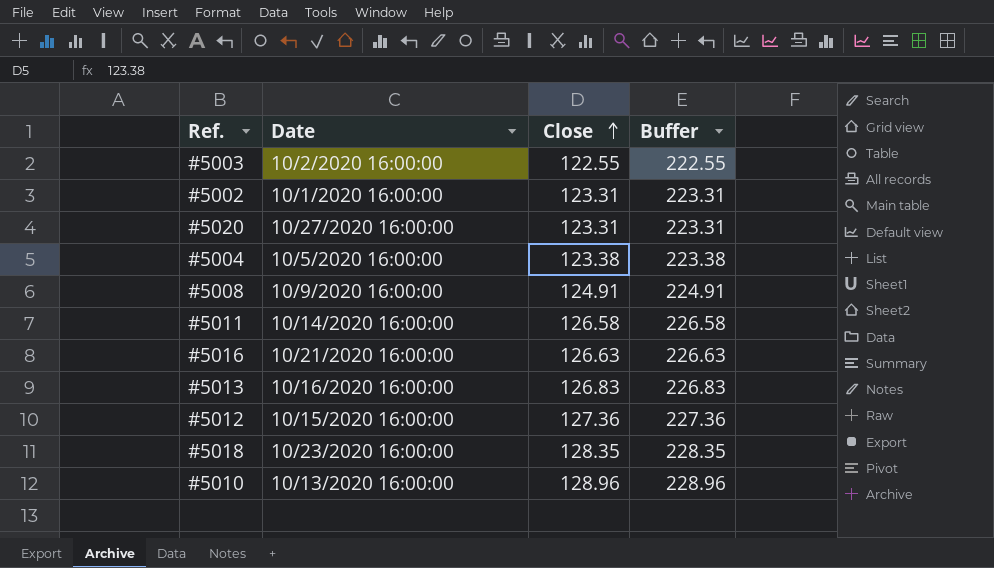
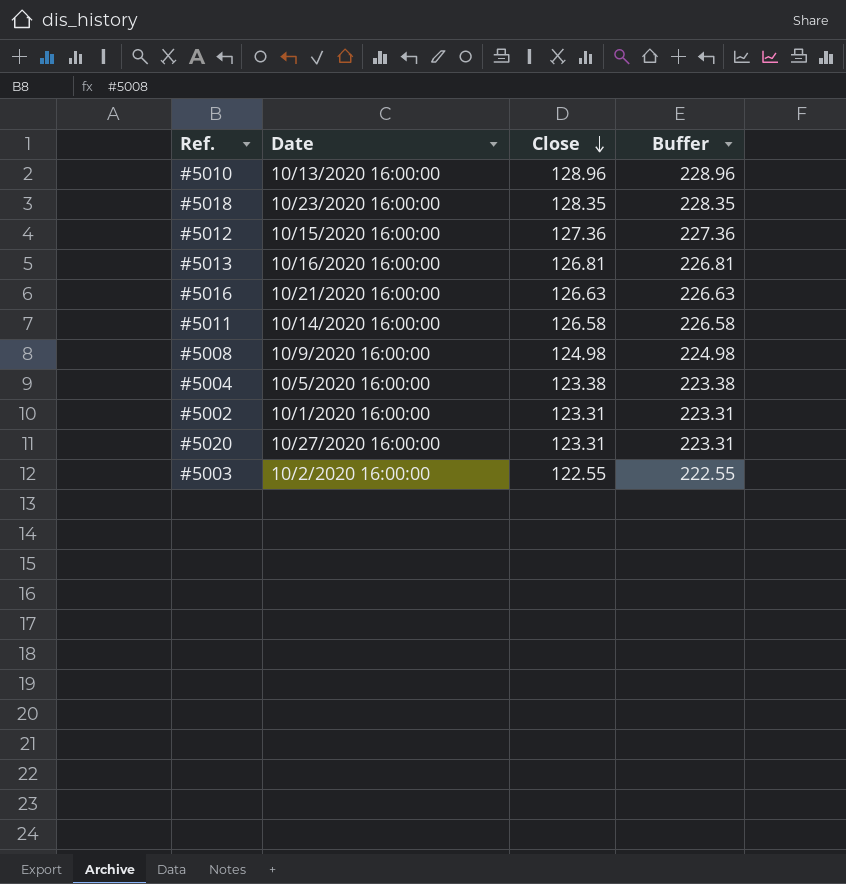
row order: Close ascending -> Close descending
#5013 | Close: 126.83 -> 126.81
#5013 | Buffer: 226.83 -> 226.81
#5008 | Close: 124.91 -> 124.98
#5008 | Buffer: 224.91 -> 224.98

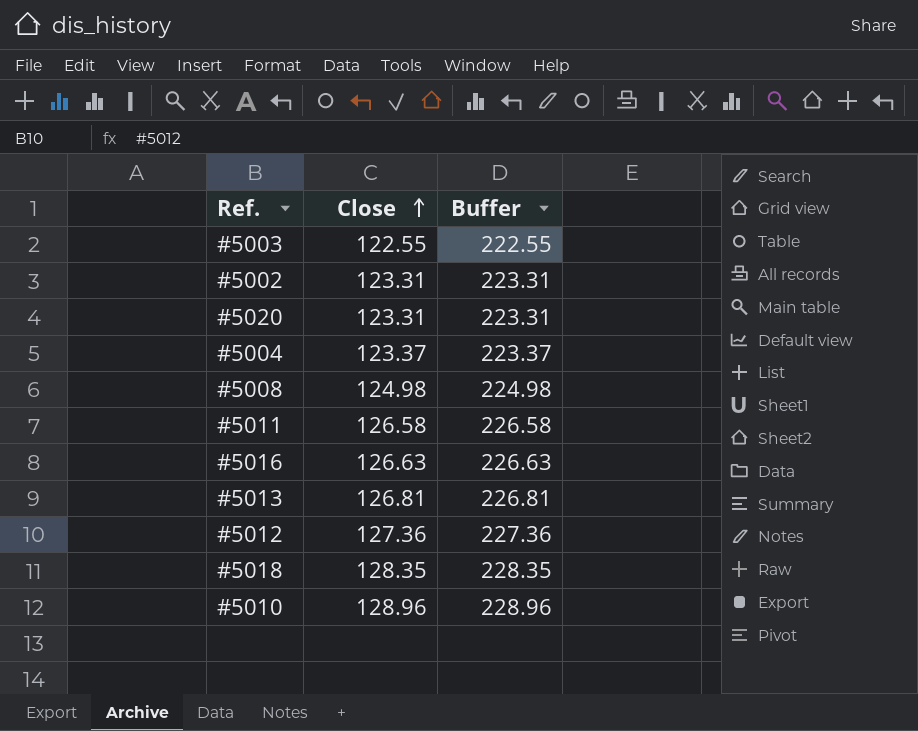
row order: Close descending -> Close ascending
column Date | position: 2 -> none
#5004 | Close: 123.38 -> 123.37
#5004 | Buffer: 223.38 -> 223.37

